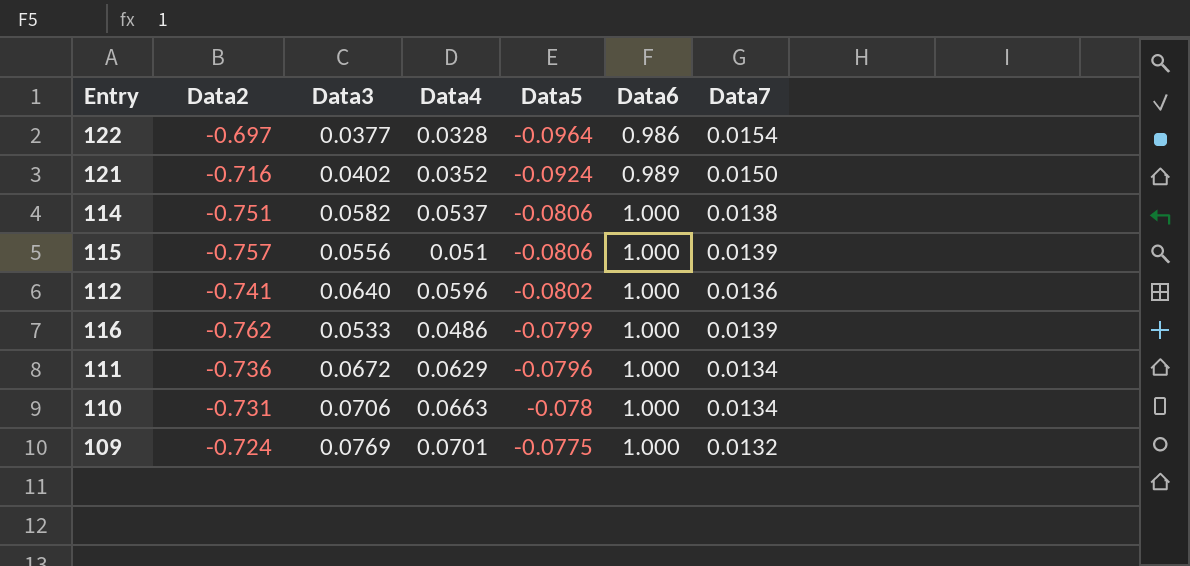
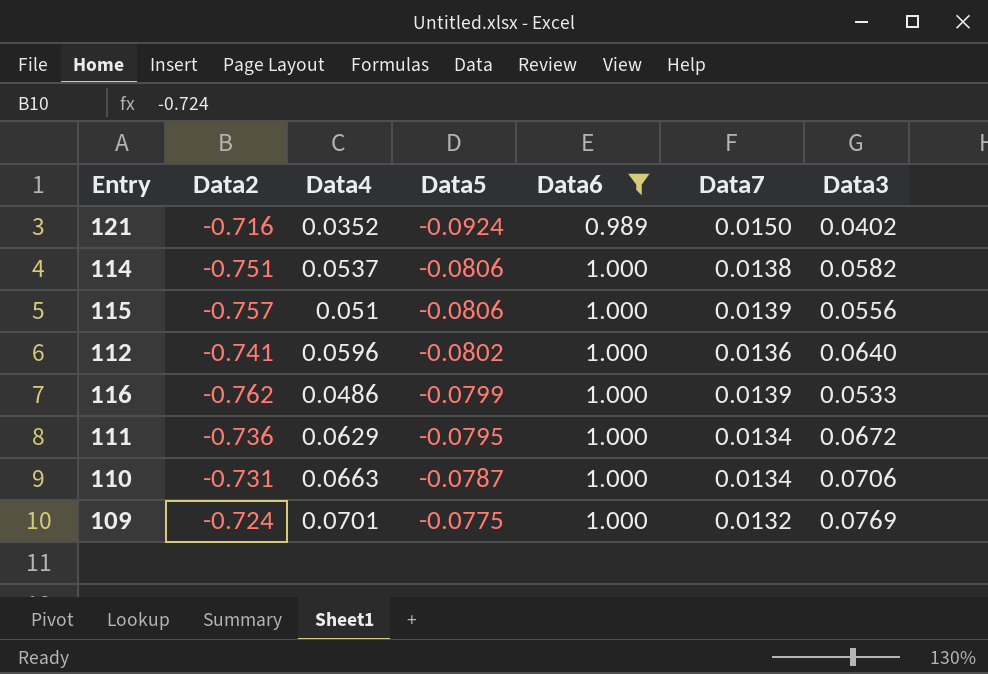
filter: none -> Data6 != 0.986
column Data3 | position: 3 -> 7
111 | Data5: -0.0796 -> -0.0795
110 | Data5: -0.078 -> -0.0787

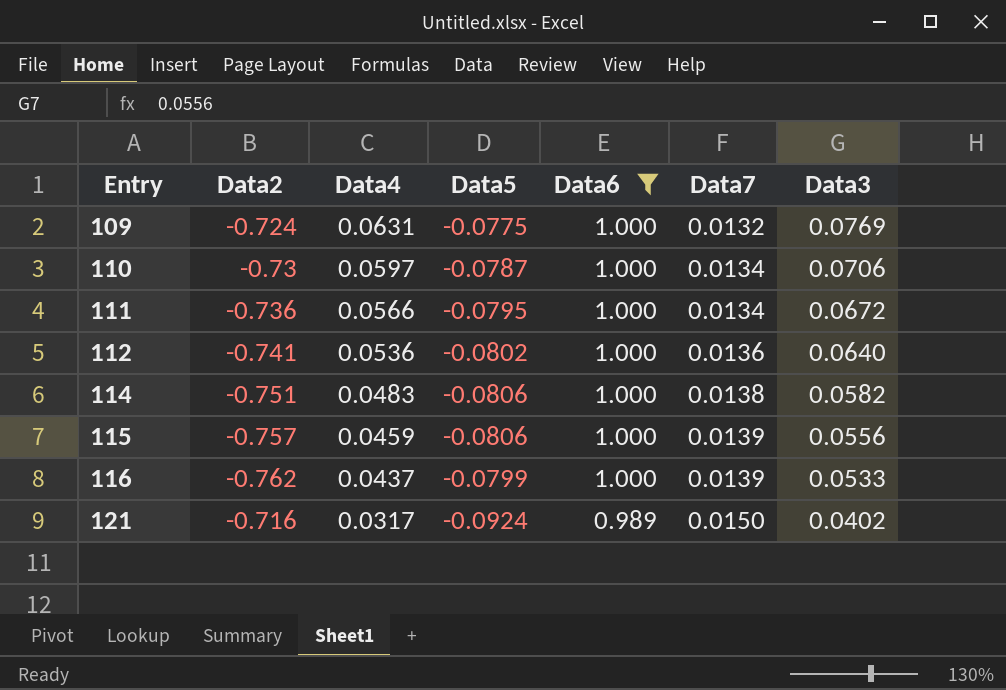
row order: Data5 ascending -> Entry ascending
109 | Data4: 0.0701 -> 0.0631
110 | Data2: -0.731 -> -0.73
110 | Data4: 0.0663 -> 0.0597
111 | Data4: 0.0629 -> 0.0566
112 | Data4: 0.0596 -> 0.0536
114 | Data4: 0.0537 -> 0.0483
115 | Data4: 0.051 -> 0.0459
116 | Data4: 0.0486 -> 0.0437
121 | Data4: 0.0352 -> 0.0317

